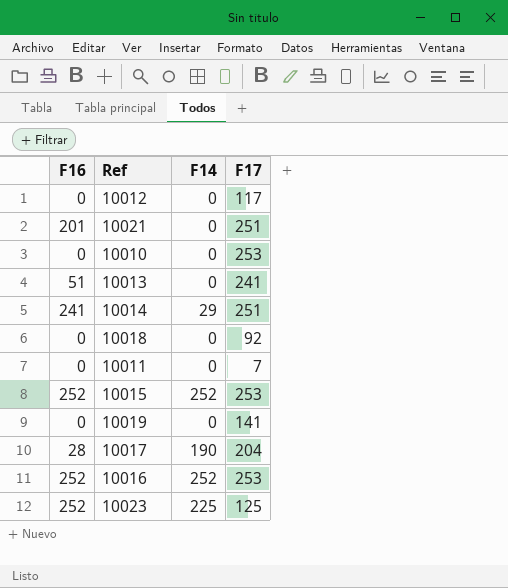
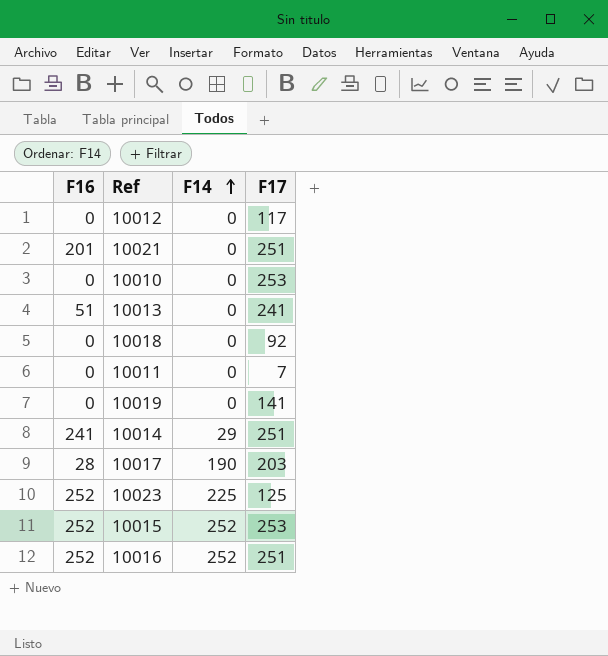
row order: none -> F14 ascending
10017 | F17: 204 -> 203
10016 | F17: 253 -> 251

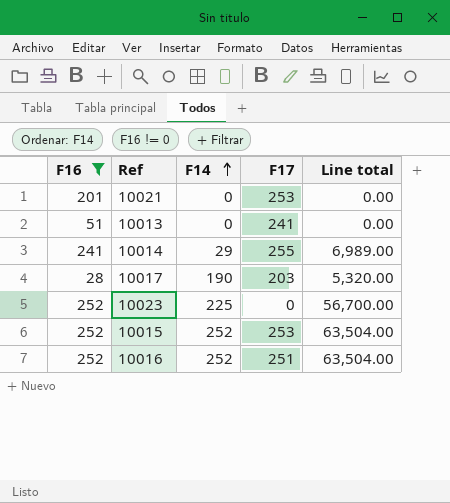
filter: none -> F16 != 0
column Line total | formula: none -> [F16] * [F14]
10021 | F17: 251 -> 253
10014 | F17: 251 -> 255
10023 | F17: 125 -> 0

